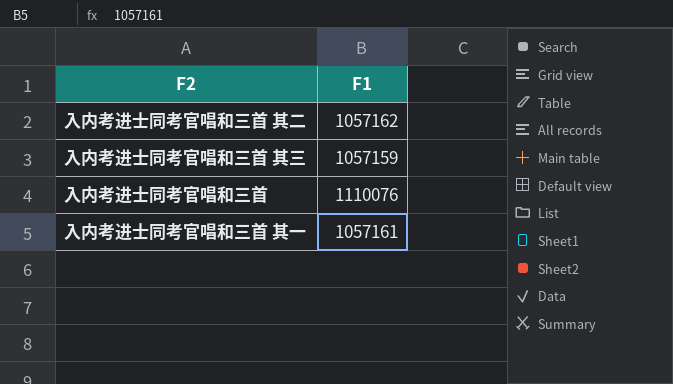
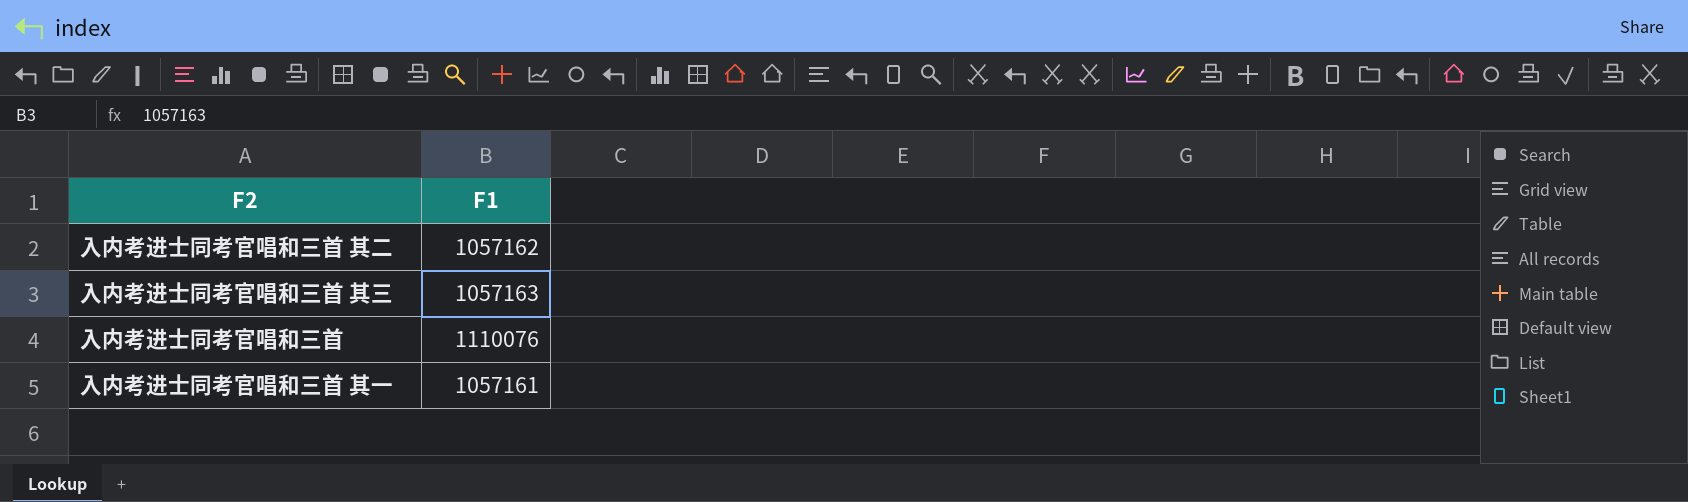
入内考进士同考官唱和三首 其三 | F1: 1057159 -> 1057163

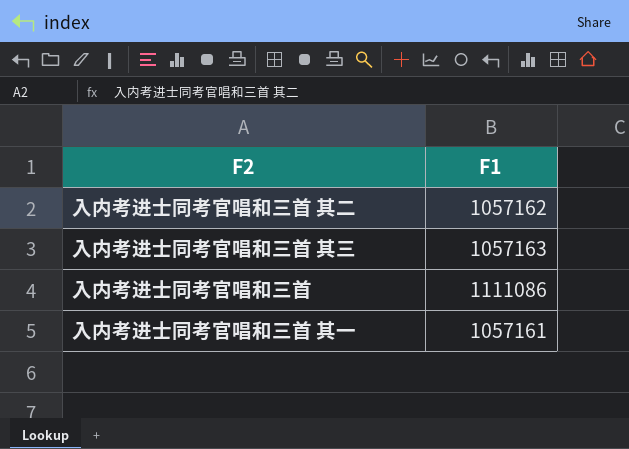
入内考进士同考官唱和三首 | F1: 1110076 -> 1111086

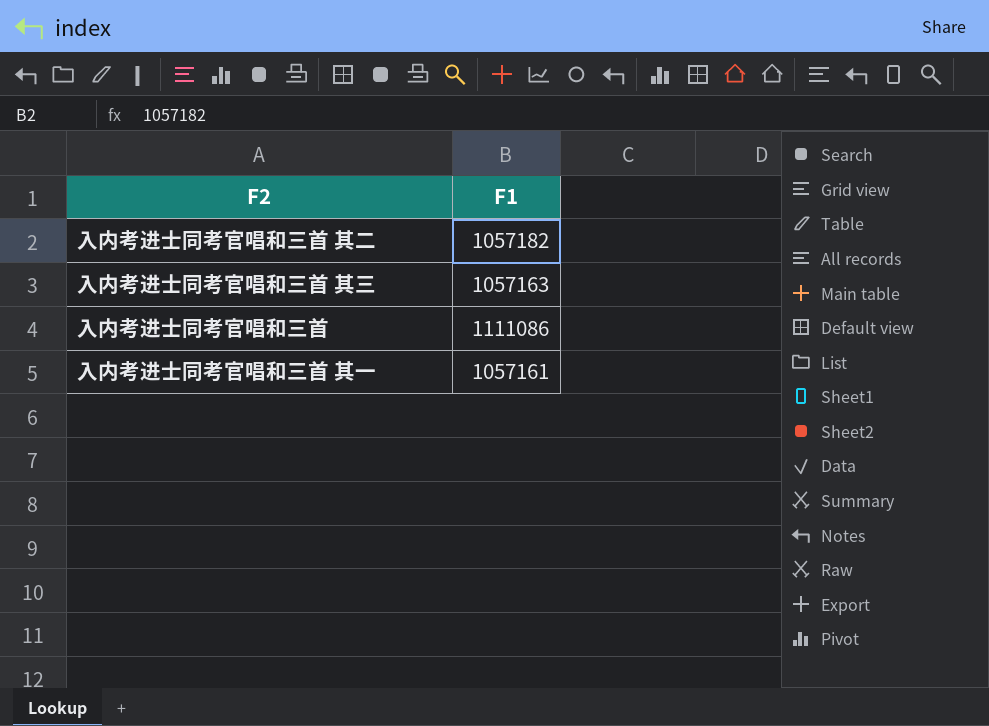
入内考进士同考官唱和三首 其二 | F1: 1057162 -> 1057182

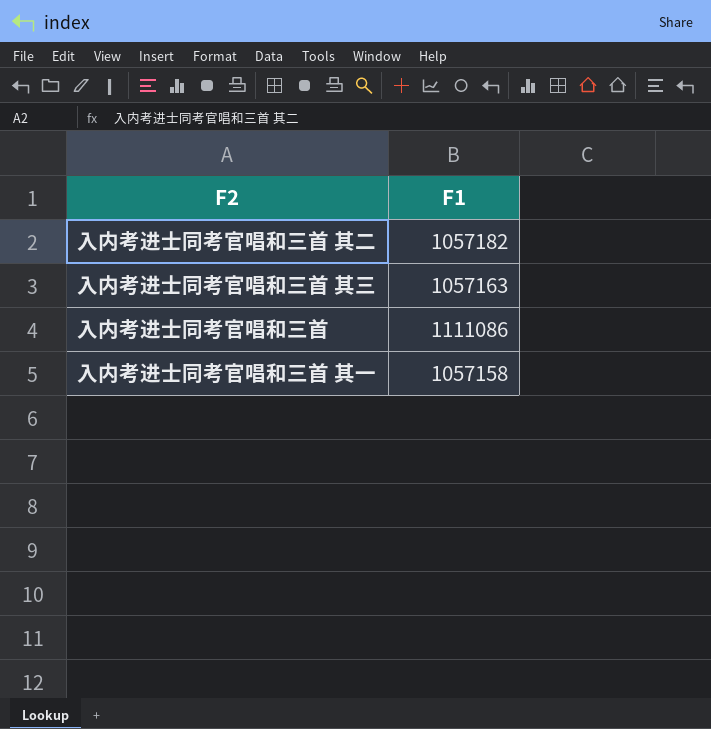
入内考进士同考官唱和三首 其一 | F1: 1057161 -> 1057158

